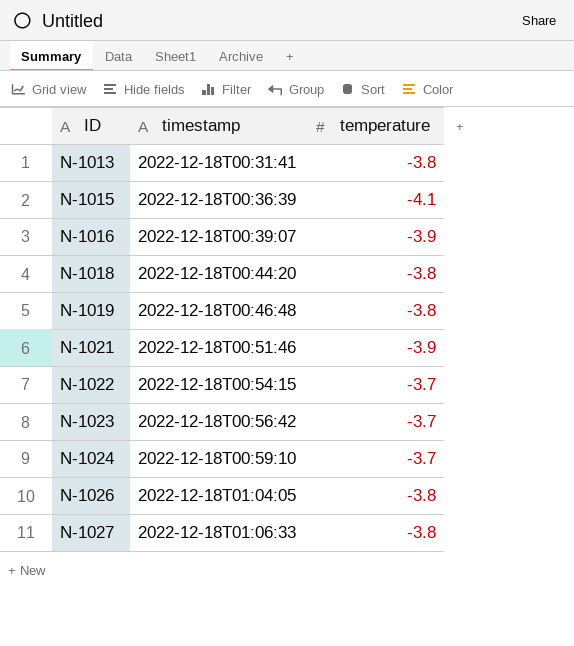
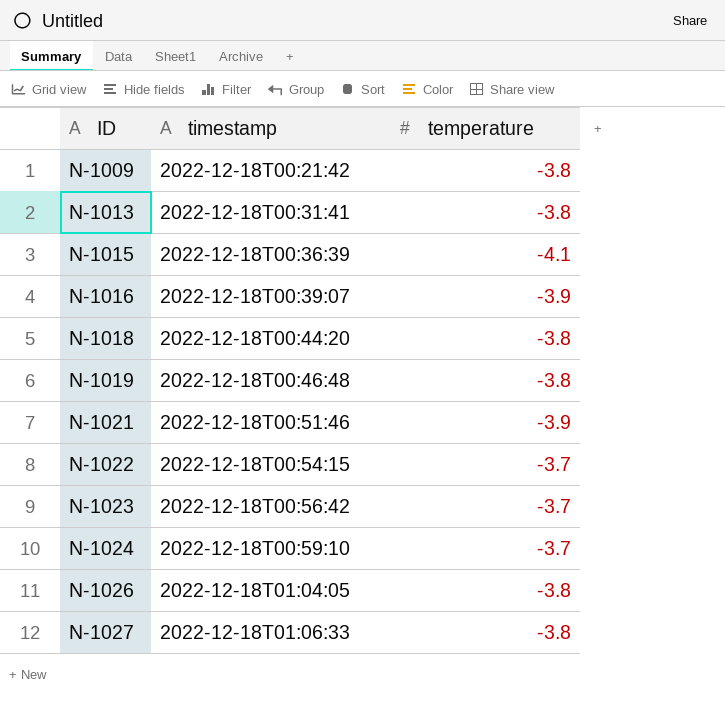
row N-1009: none -> 2022-12-18T00:21:42 | -3.8

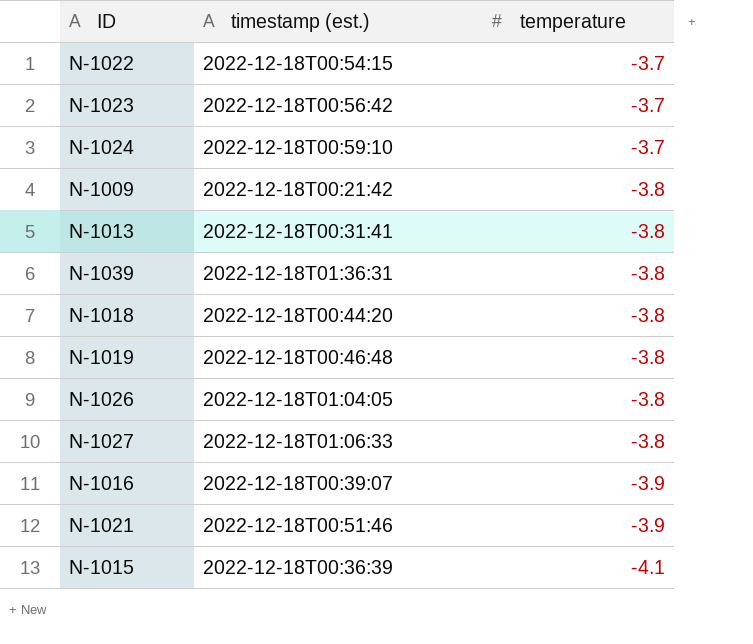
row order: ID ascending -> temperature descending
column name: timestamp -> timestamp (est.)
row N-1039: none -> 2022-12-18T01:36:31 | -3.8

